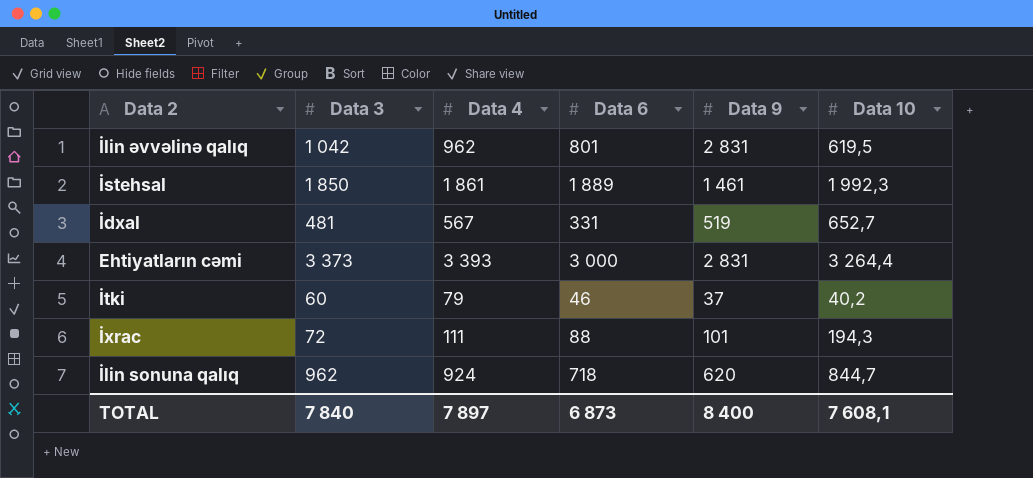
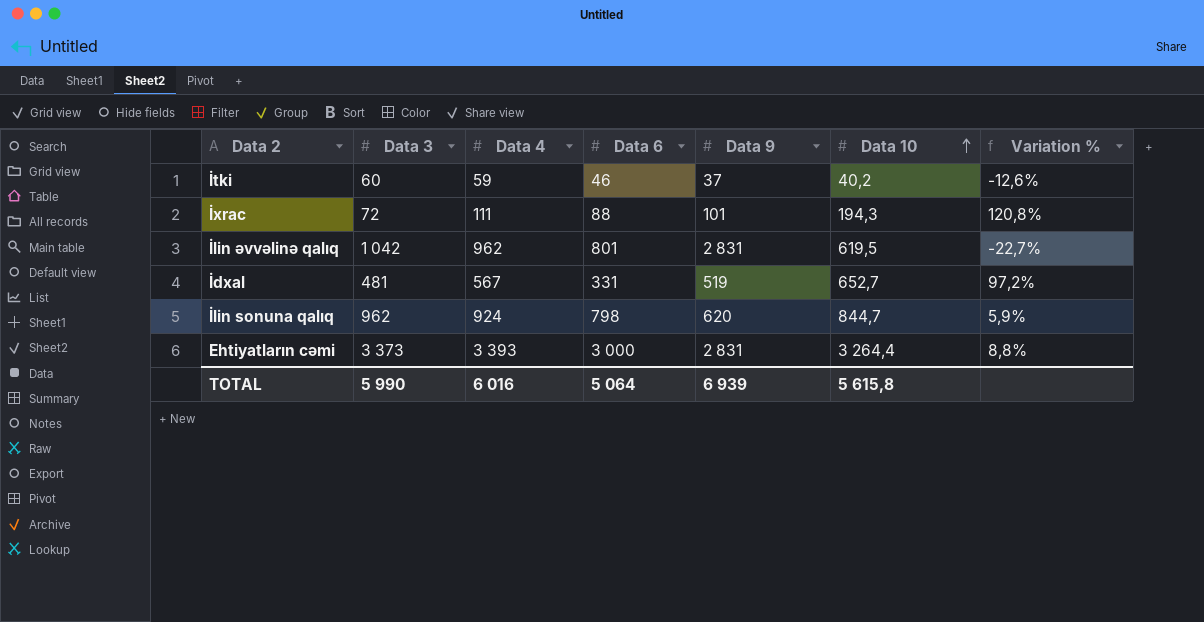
row order: none -> Data 10 ascending
column Variation % | formula: none -> ([Data 10] - [Data 6]) / [Data 6]
row İstehsal: 1 850 | 1 861 | 1 889 | 1 461 | 1 992,3 -> none
İtki | Data 4: 79 -> 59
İlin sonuna qalıq | Data 6: 718 -> 798
TOTAL | Data 3: 7 840 -> 5 990
TOTAL | Data 4: 7 897 -> 6 016
TOTAL | Data 6: 6 873 -> 5 064
TOTAL | Data 9: 8 400 -> 6 939
TOTAL | Data 10: 7 608,1 -> 5 615,8

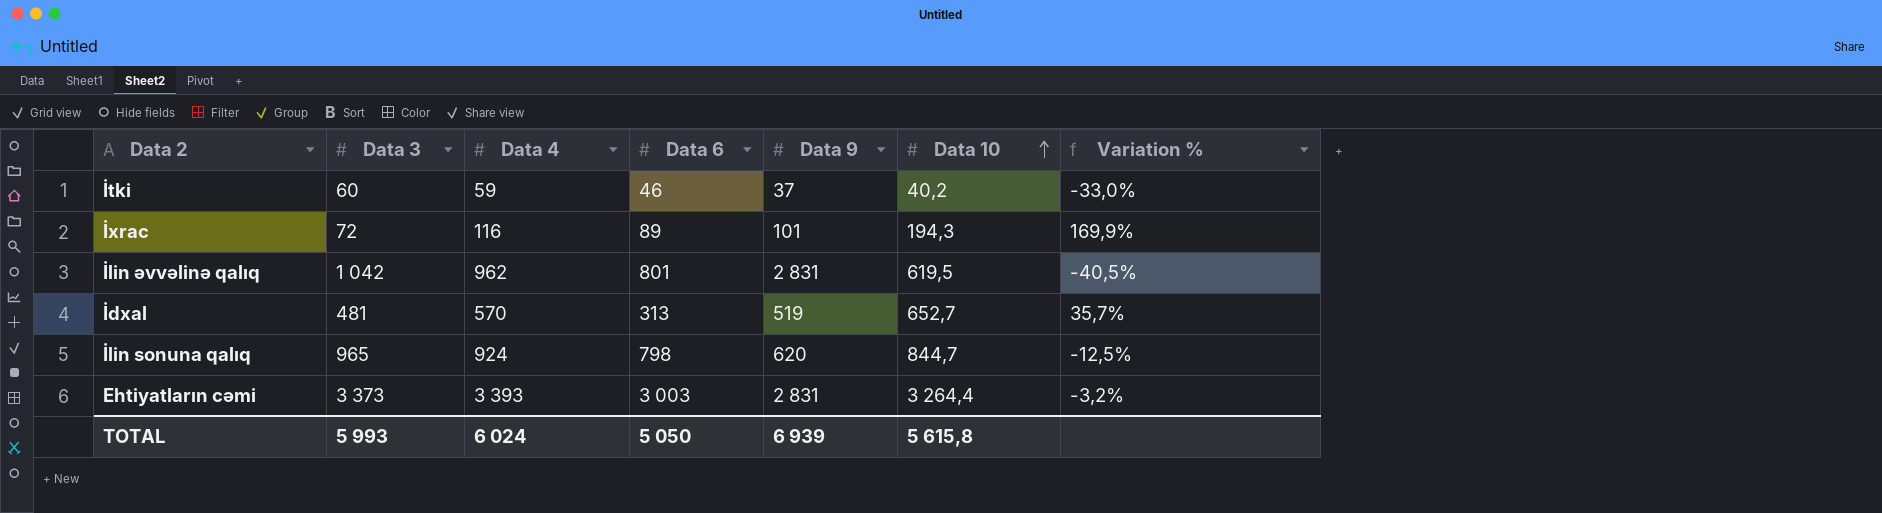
column Variation % | formula: ([Data 10] - [Data 6]) / [Data 6] -> ([Data 10] - [Data 3]) / [Data 3]
İxrac | Data 4: 111 -> 116
İxrac | Data 6: 88 -> 89
İdxal | Data 4: 567 -> 570
İdxal | Data 6: 331 -> 313
İlin sonuna qalıq | Data 3: 962 -> 965
Ehtiyatların cəmi | Data 6: 3 000 -> 3 003
TOTAL | Data 3: 5 990 -> 5 993
TOTAL | Data 4: 6 016 -> 6 024
TOTAL | Data 6: 5 064 -> 5 050

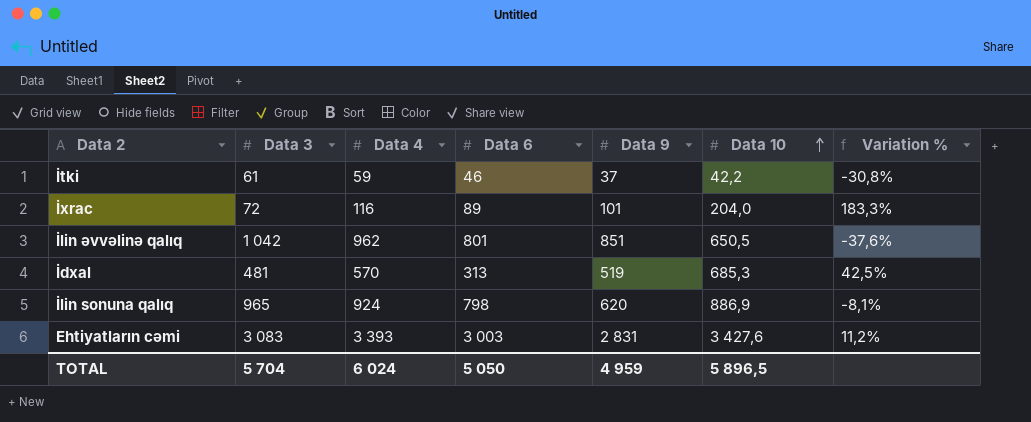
İtki | Data 3: 60 -> 61
İtki | Data 10: 40,2 -> 42,2
İtki | Variation %: -33,0% -> -30,8%
İxrac | Data 10: 194,3 -> 204,0
İxrac | Variation %: 169,9% -> 183,3%
İlin əvvəlinə qalıq | Data 9: 2 831 -> 851
İlin əvvəlinə qalıq | Data 10: 619,5 -> 650,5
İlin əvvəlinə qalıq | Variation %: -40,5% -> -37,6%
İdxal | Data 10: 652,7 -> 685,3
İdxal | Variation %: 35,7% -> 42,5%
İlin sonuna qalıq | Data 10: 844,7 -> 886,9
İlin sonuna qalıq | Variation %: -12,5% -> -8,1%
Ehtiyatların cəmi | Data 3: 3 373 -> 3 083
Ehtiyatların cəmi | Data 10: 3 264,4 -> 3 427,6
Ehtiyatların cəmi | Variation %: -3,2% -> 11,2%
TOTAL | Data 3: 5 993 -> 5 704
TOTAL | Data 9: 6 939 -> 4 959
TOTAL | Data 10: 5 615,8 -> 5 896,5

